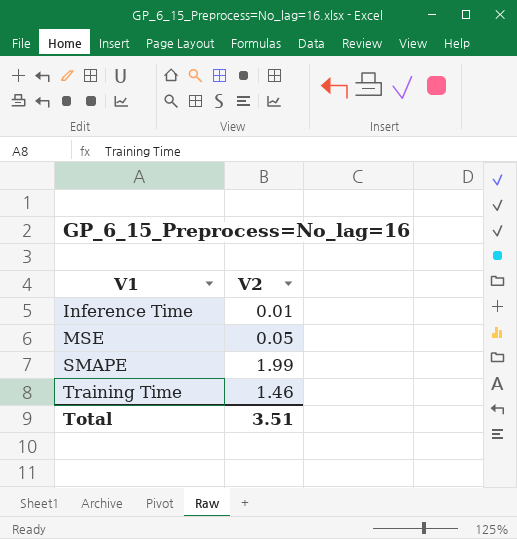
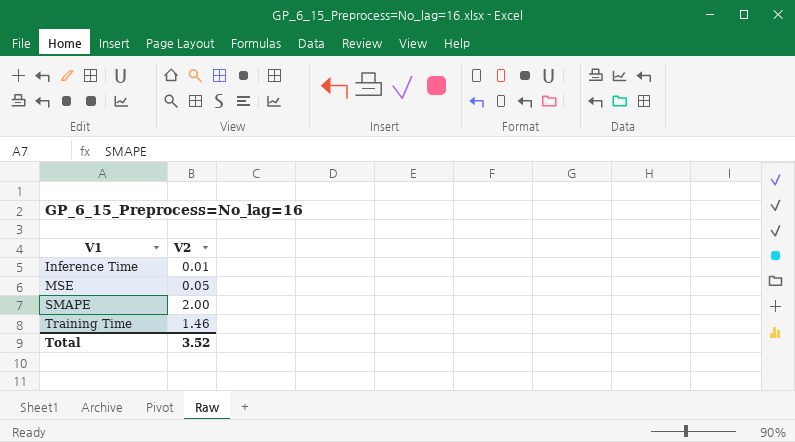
SMAPE | V2: 1.99 -> 2.00
Total | V2: 3.51 -> 3.52

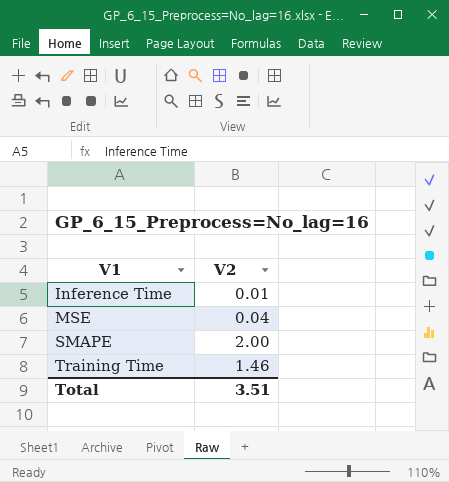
MSE | V2: 0.05 -> 0.04
Total | V2: 3.52 -> 3.51

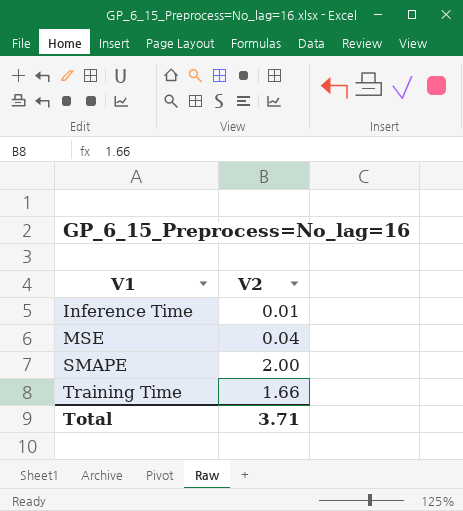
Training Time | V2: 1.46 -> 1.66
Total | V2: 3.51 -> 3.71

